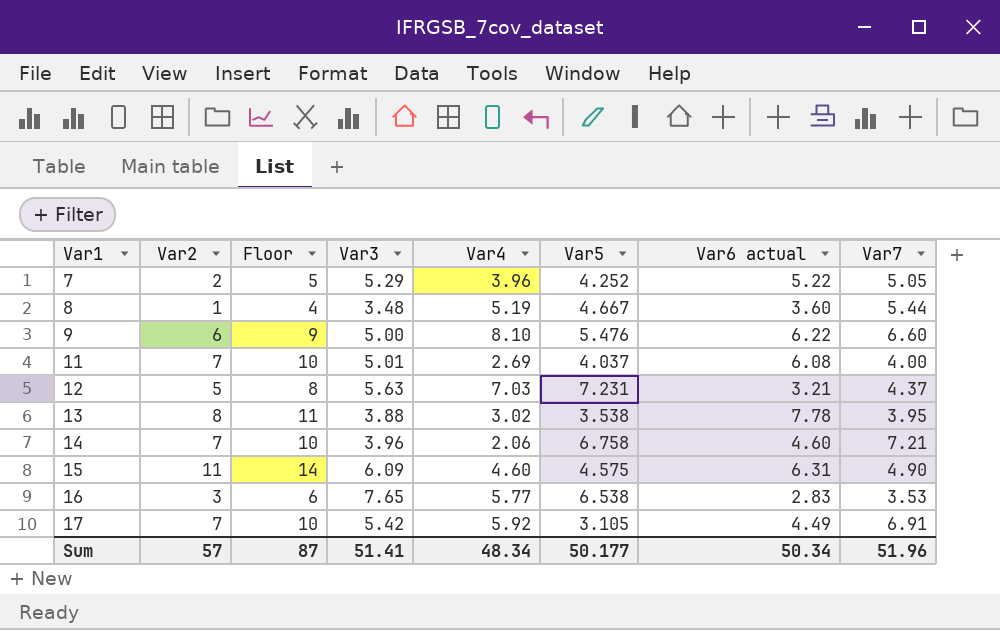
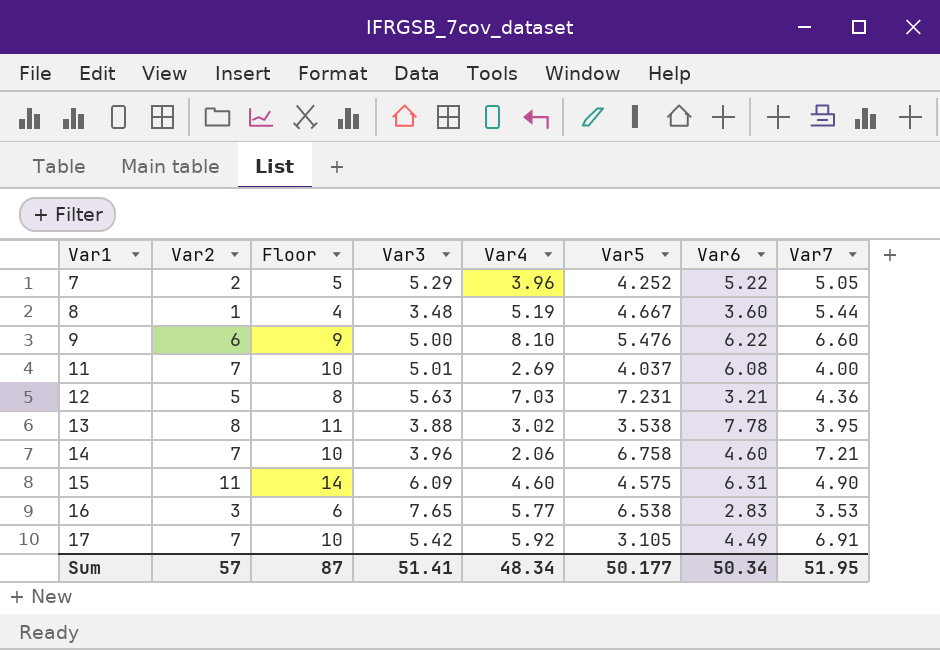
column name: Var6 actual -> Var6
12 | Var7: 4.37 -> 4.36
Sum | Var7: 51.96 -> 51.95

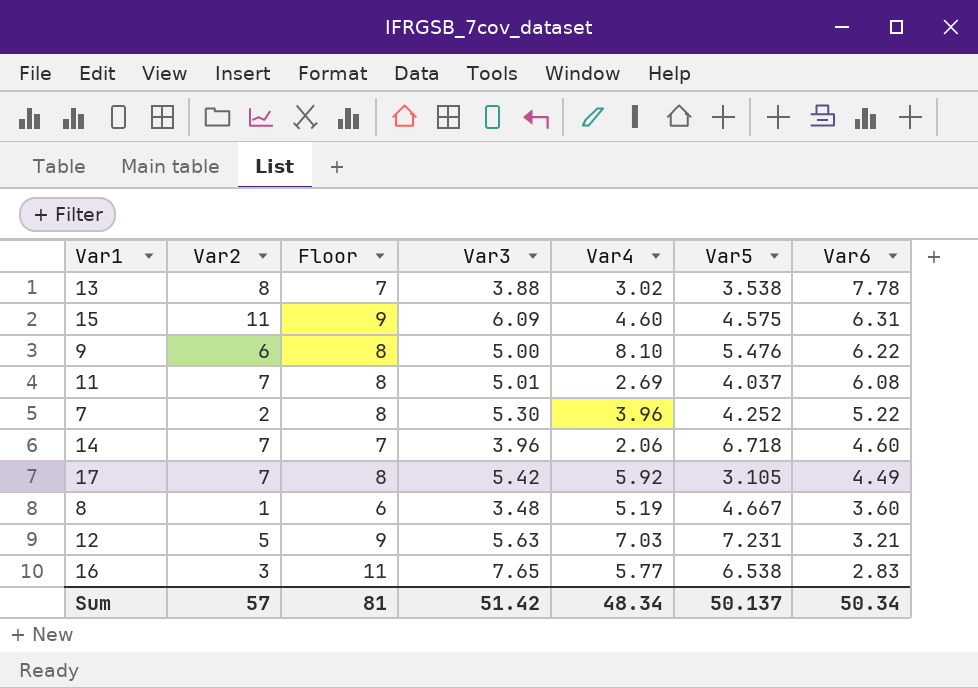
row order: Var1 ascending -> Var6 descending
column Var7 | position: 8 -> none
column Floor | formula: [Var2] + 3 -> [Var3] + 3
7 | Var3: 5.29 -> 5.30
14 | Var5: 6.758 -> 6.718
Sum | Floor: 87 -> 81
Sum | Var3: 51.41 -> 51.42
Sum | Var5: 50.177 -> 50.137

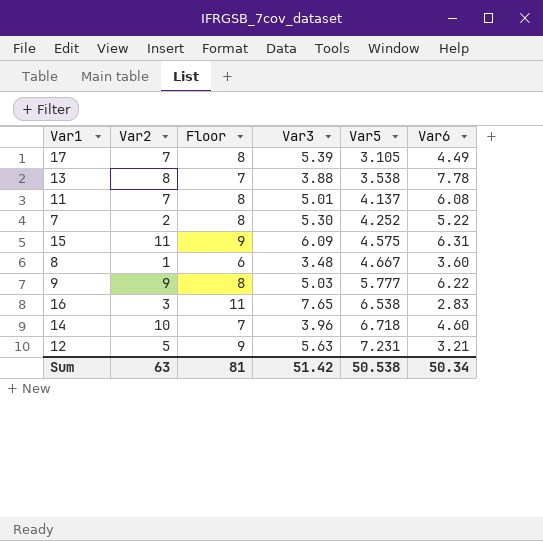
row order: Var6 descending -> Var5 ascending
column Var4 | position: 5 -> none
17 | Var3: 5.42 -> 5.39
11 | Var5: 4.037 -> 4.137
9 | Var2: 6 -> 9
9 | Var3: 5.00 -> 5.03
9 | Var5: 5.476 -> 5.777
14 | Var2: 7 -> 10
Sum | Var2: 57 -> 63
Sum | Var5: 50.137 -> 50.538

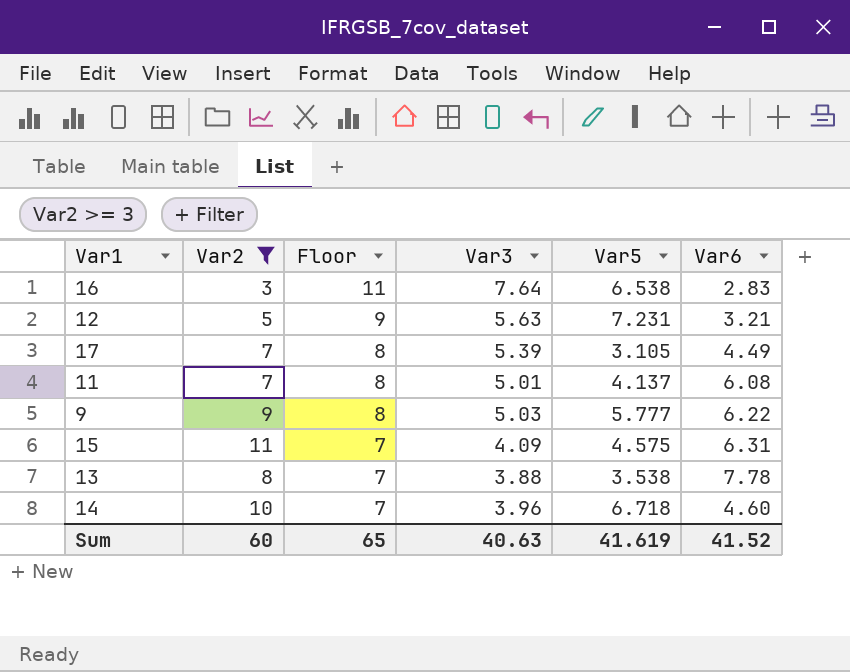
filter: none -> Var2 >= 3
row order: Var5 ascending -> Floor descending
16 | Var3: 7.65 -> 7.64
15 | Floor: 9 -> 7
15 | Var3: 6.09 -> 4.09
Sum | Var2: 63 -> 60
Sum | Floor: 81 -> 65
Sum | Var3: 51.42 -> 40.63
Sum | Var5: 50.538 -> 41.619
Sum | Var6: 50.34 -> 41.52

